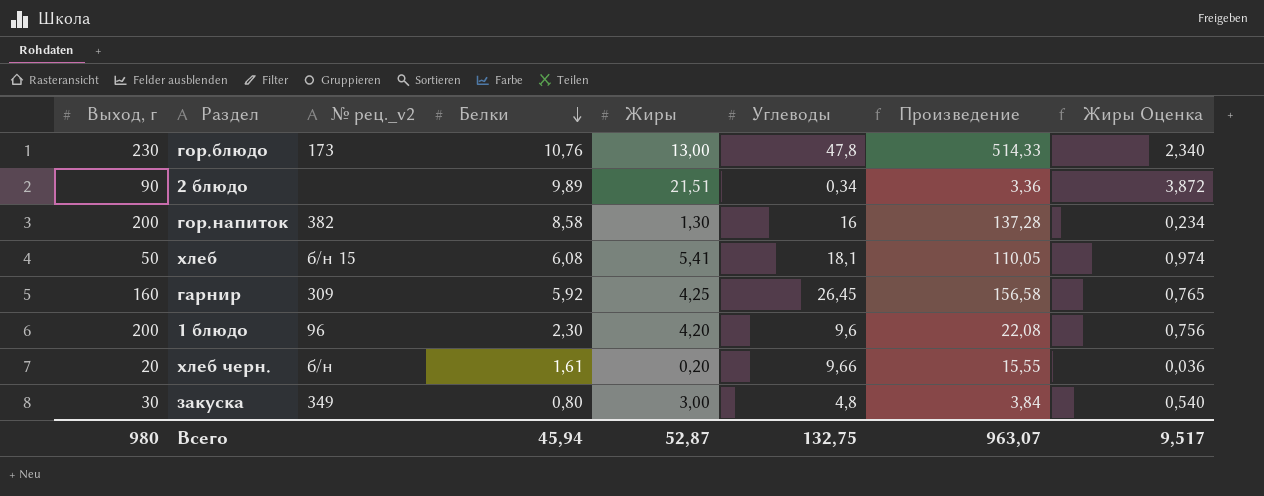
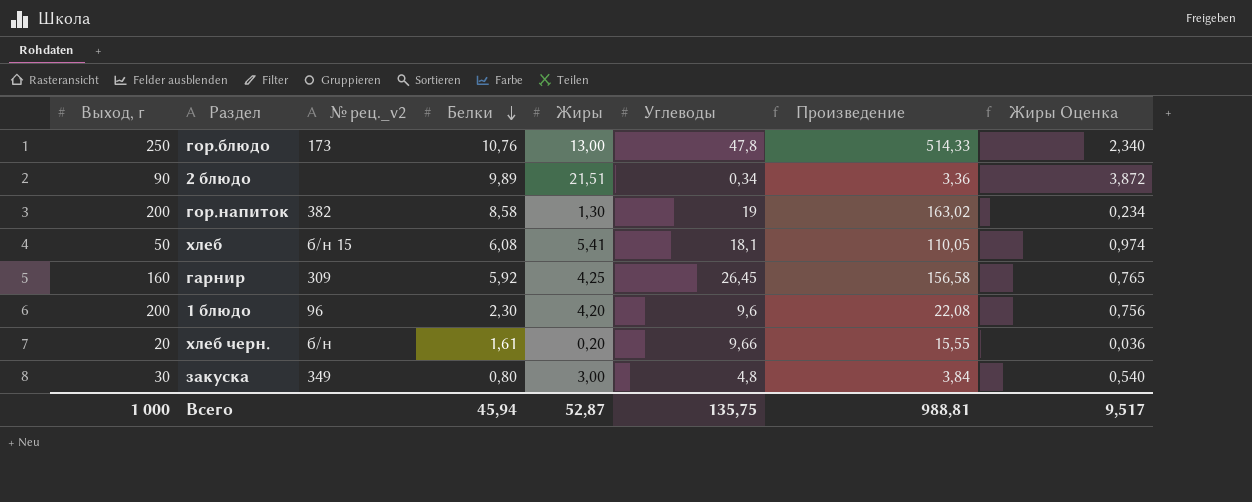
гор.блюдо | Выход, г: 230 -> 250
гор.напиток | Углеводы: 16 -> 19
гор.напиток | Произведение: 137,28 -> 163,02
Всего | Выход, г: 980 -> 1 000
Всего | Углеводы: 132,75 -> 135,75
Всего | Произведение: 963,07 -> 988,81

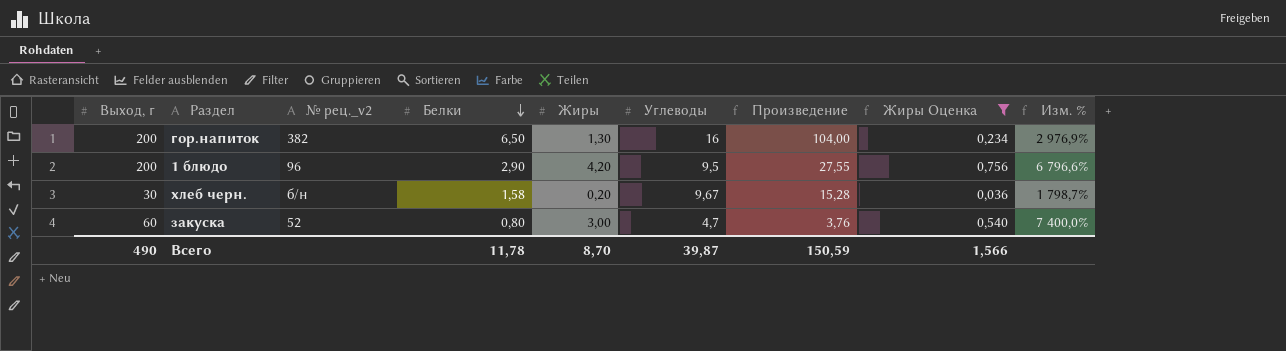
filter: none -> Жиры Оценка <= 0,756
column Изм. % | formula: none -> ([Выход, г] - [Белки]) / [Белки]
гор.напиток | Белки: 8,58 -> 6,50
гор.напиток | Углеводы: 19 -> 16
гор.напиток | Произведение: 163,02 -> 104,00
1 блюдо | Белки: 2,30 -> 2,90
1 блюдо | Углеводы: 9,6 -> 9,5
1 блюдо | Произведение: 22,08 -> 27,55
хлеб черн. | Выход, г: 20 -> 30
хлеб черн. | Белки: 1,61 -> 1,58
хлеб черн. | Углеводы: 9,66 -> 9,67
хлеб черн. | Произведение: 15,55 -> 15,28
закуска | Выход, г: 30 -> 60
закуска | № рец._v2: 349 -> 52
закуска | Углеводы: 4,8 -> 4,7
закуска | Произведение: 3,84 -> 3,76
Всего | Выход, г: 1 000 -> 490
Всего | Белки: 45,94 -> 11,78
Всего | Жиры: 52,87 -> 8,70
Всего | Углеводы: 135,75 -> 39,87
Всего | Произведение: 988,81 -> 150,59
Всего | Жиры Оценка: 9,517 -> 1,566

